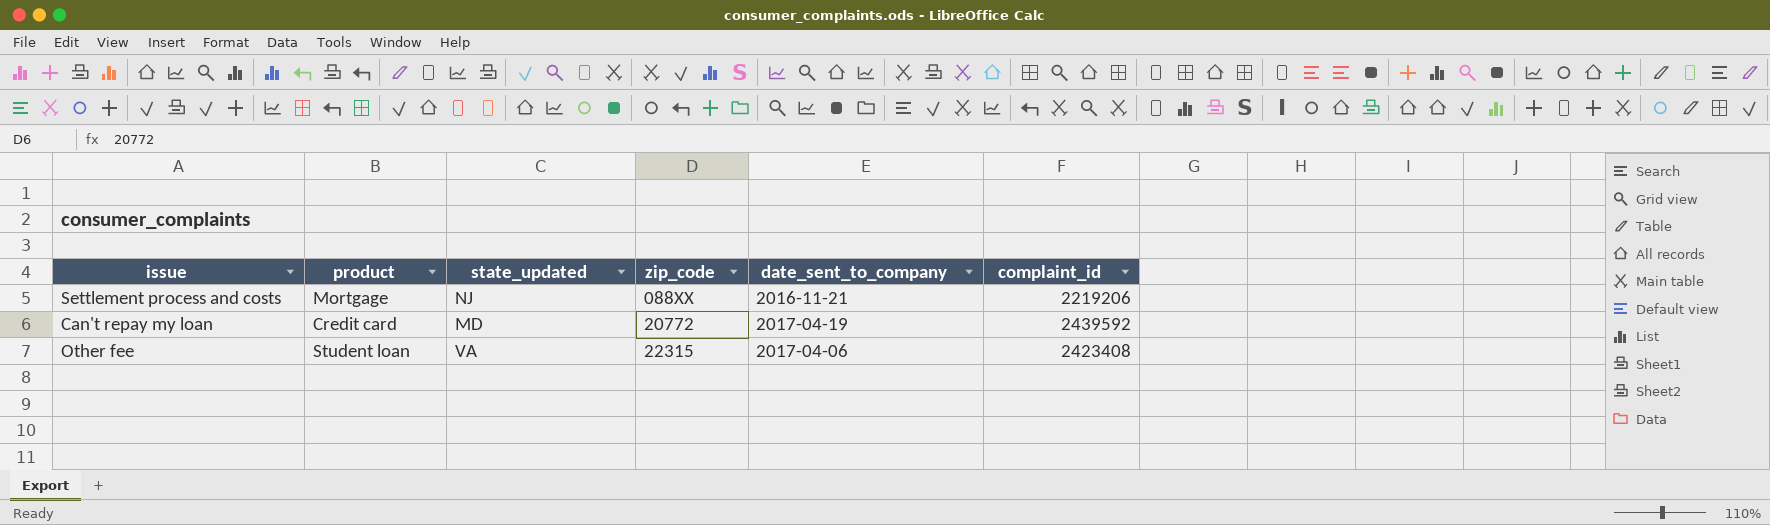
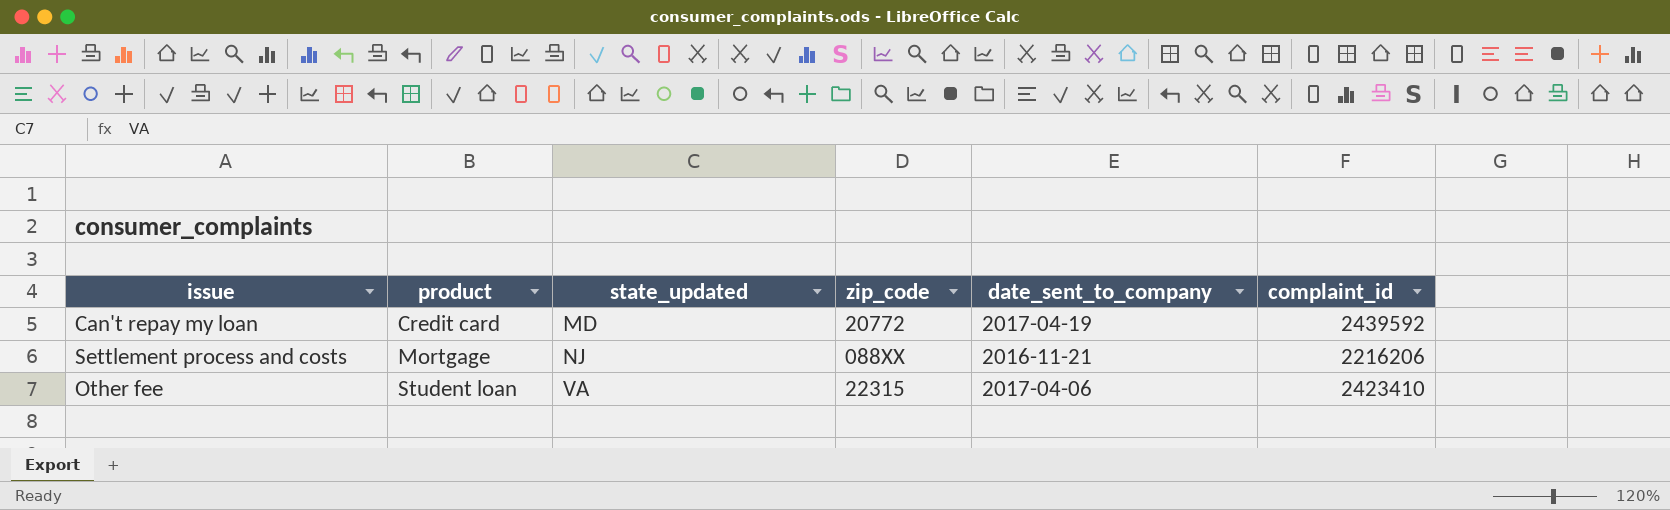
row order: zip_code ascending -> product ascending
Settlement process and costs | complaint_id: 2219206 -> 2216206
Other fee | complaint_id: 2423408 -> 2423410

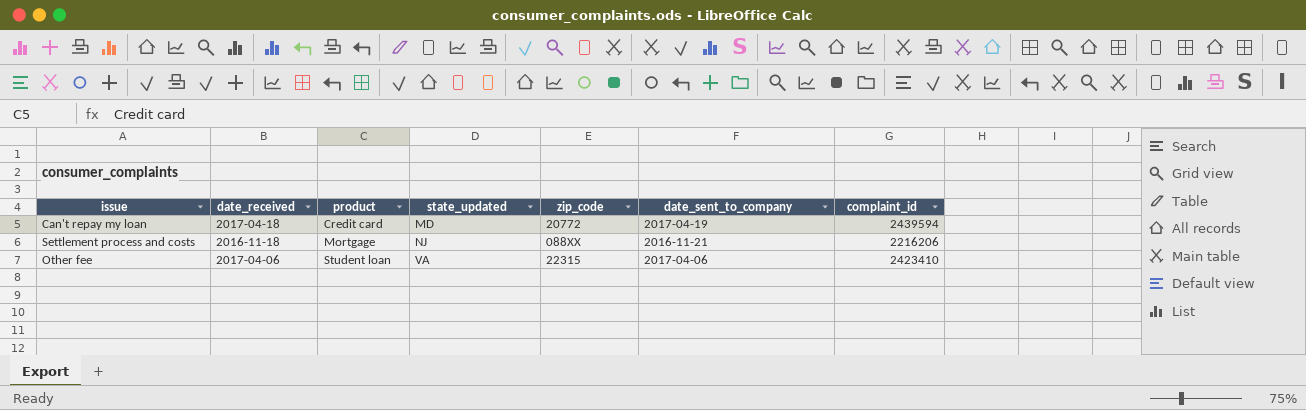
column date_received | position: none -> 2
Can't repay my loan | complaint_id: 2439592 -> 2439594

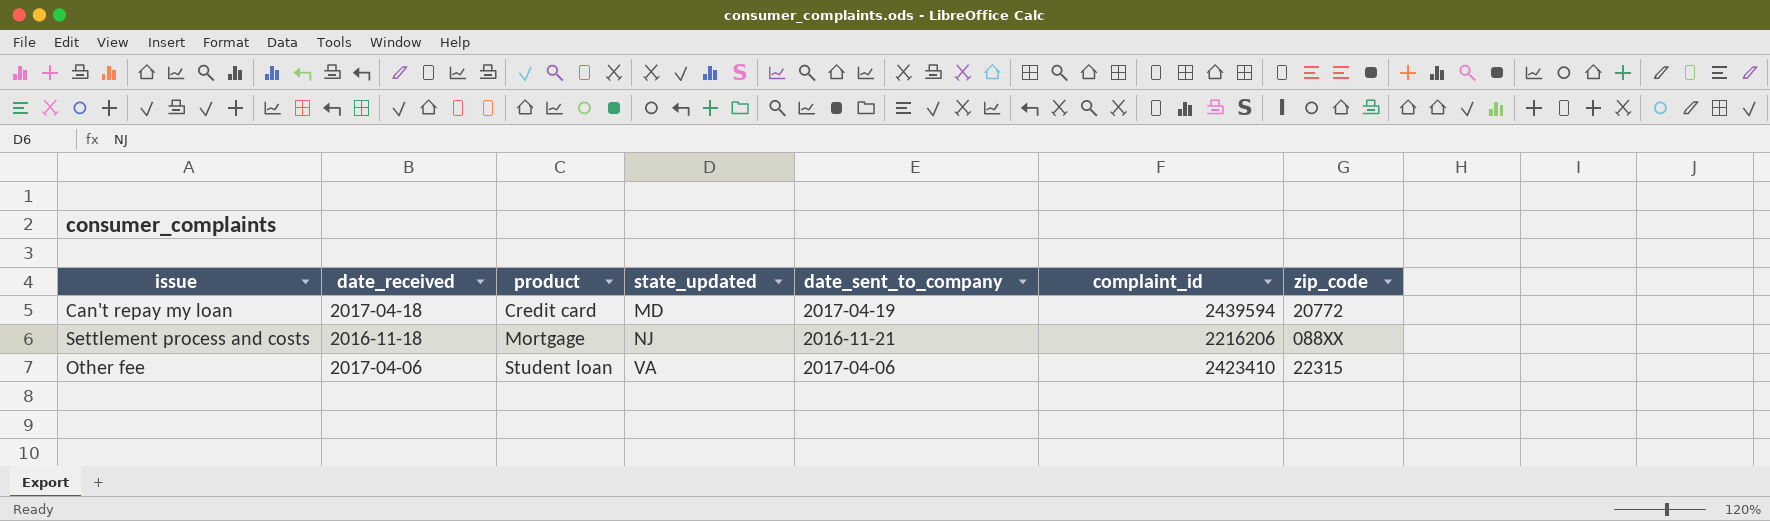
column zip_code | position: 5 -> 7

